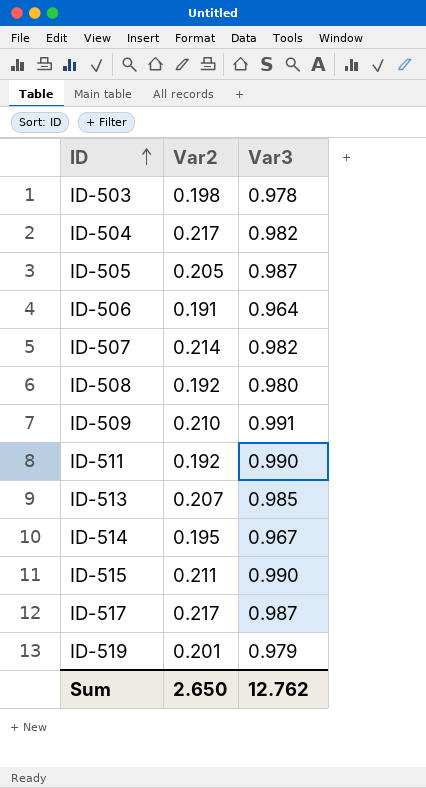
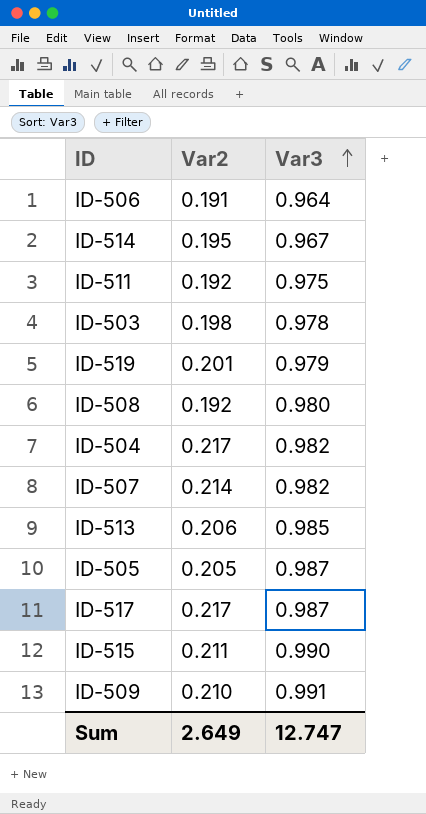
row order: ID ascending -> Var3 ascending
ID-511 | Var3: 0.990 -> 0.975
ID-513 | Var2: 0.207 -> 0.206
Sum | Var2: 2.650 -> 2.649
Sum | Var3: 12.762 -> 12.747

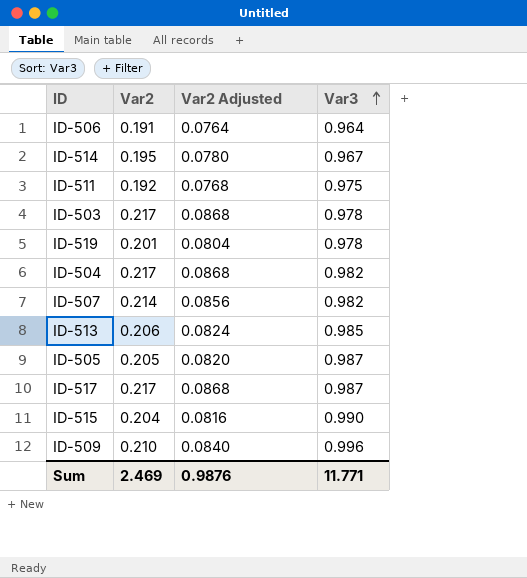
column Var2 Adjusted | formula: none -> [Var2] * 0.4
row ID-508: 0.192 | 0.980 -> none
ID-503 | Var2: 0.198 -> 0.217
ID-519 | Var3: 0.979 -> 0.978
ID-515 | Var2: 0.211 -> 0.204
ID-509 | Var3: 0.991 -> 0.996
Sum | Var2: 2.649 -> 2.469
Sum | Var3: 12.747 -> 11.771

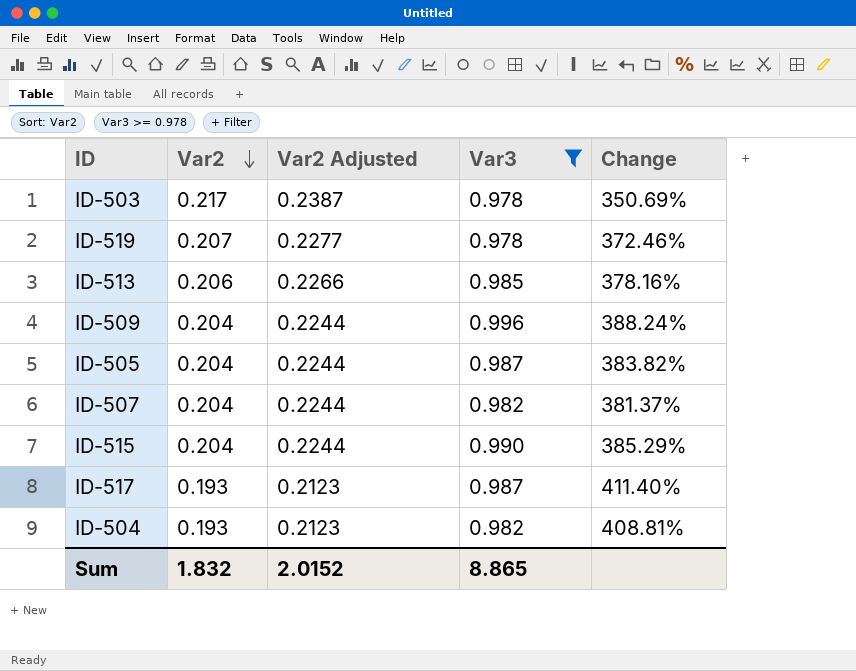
filter: none -> Var3 >= 0.978
row order: Var3 ascending -> Var2 descending
column Var2 Adjusted | formula: [Var2] * 0.4 -> [Var2] * 1.1
column Change | formula: none -> ([Var3] - [Var2]) / [Var2]
ID-519 | Var2: 0.201 -> 0.207
ID-509 | Var2: 0.210 -> 0.204
ID-505 | Var2: 0.205 -> 0.204
ID-507 | Var2: 0.214 -> 0.204
ID-517 | Var2: 0.217 -> 0.193
ID-504 | Var2: 0.217 -> 0.193
Sum | Var2: 2.469 -> 1.832
Sum | Var2 Adjusted: 0.9876 -> 2.0152
Sum | Var3: 11.771 -> 8.865

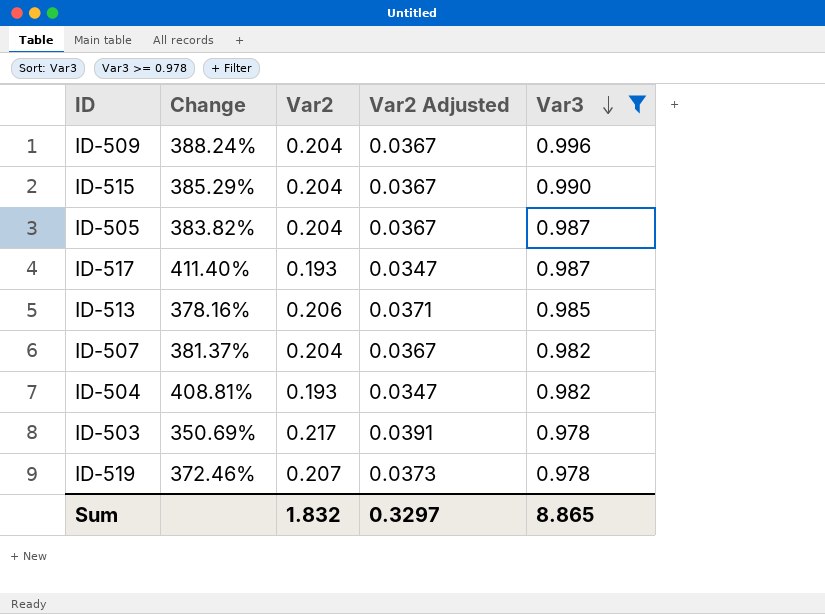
row order: Var2 descending -> Var3 descending
column Change | position: 5 -> 2
column Var2 Adjusted | formula: [Var2] * 1.1 -> [Var2] * 0.18
Sum | Var2 Adjusted: 2.0152 -> 0.3297

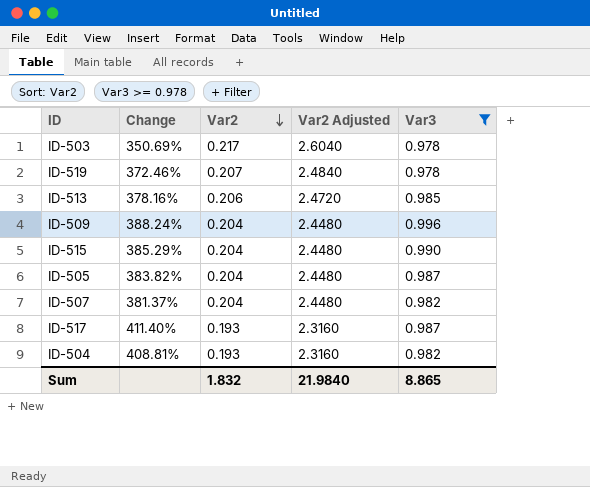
row order: Var3 descending -> Var2 descending
column Var2 Adjusted | formula: [Var2] * 0.18 -> [Var2] * 12
Sum | Var2 Adjusted: 0.3297 -> 21.9840

